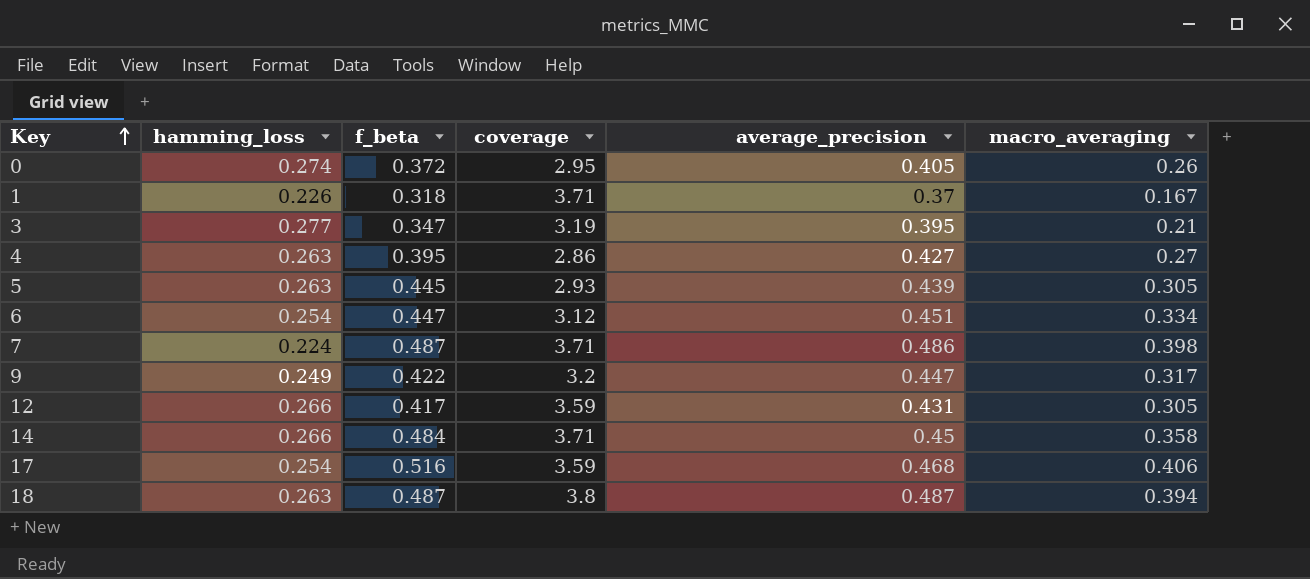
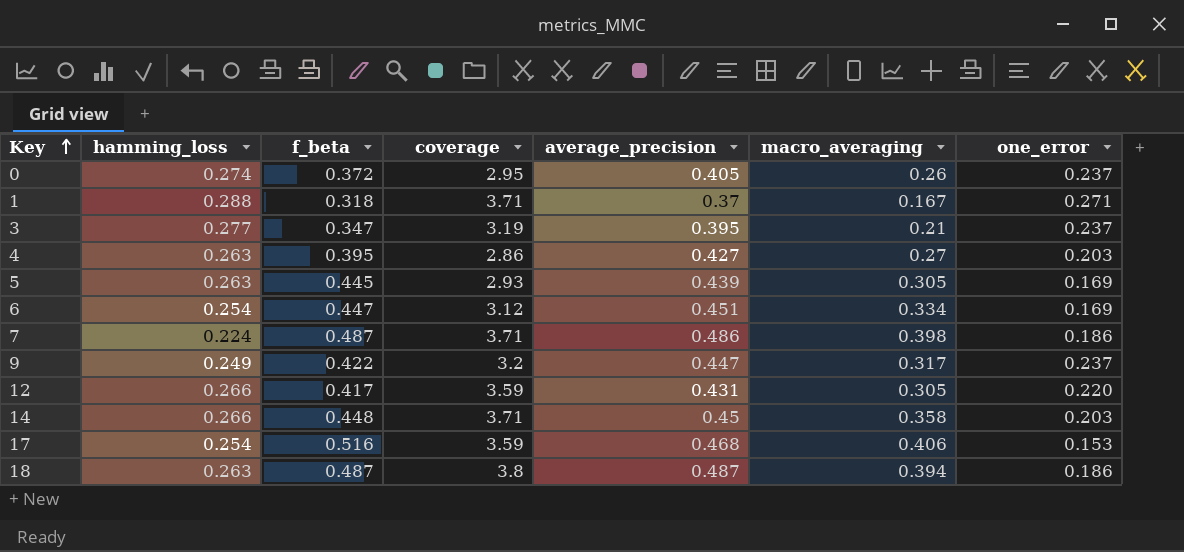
column one_error | position: none -> 7
1 | hamming_loss: 0.226 -> 0.288
14 | f_beta: 0.484 -> 0.448

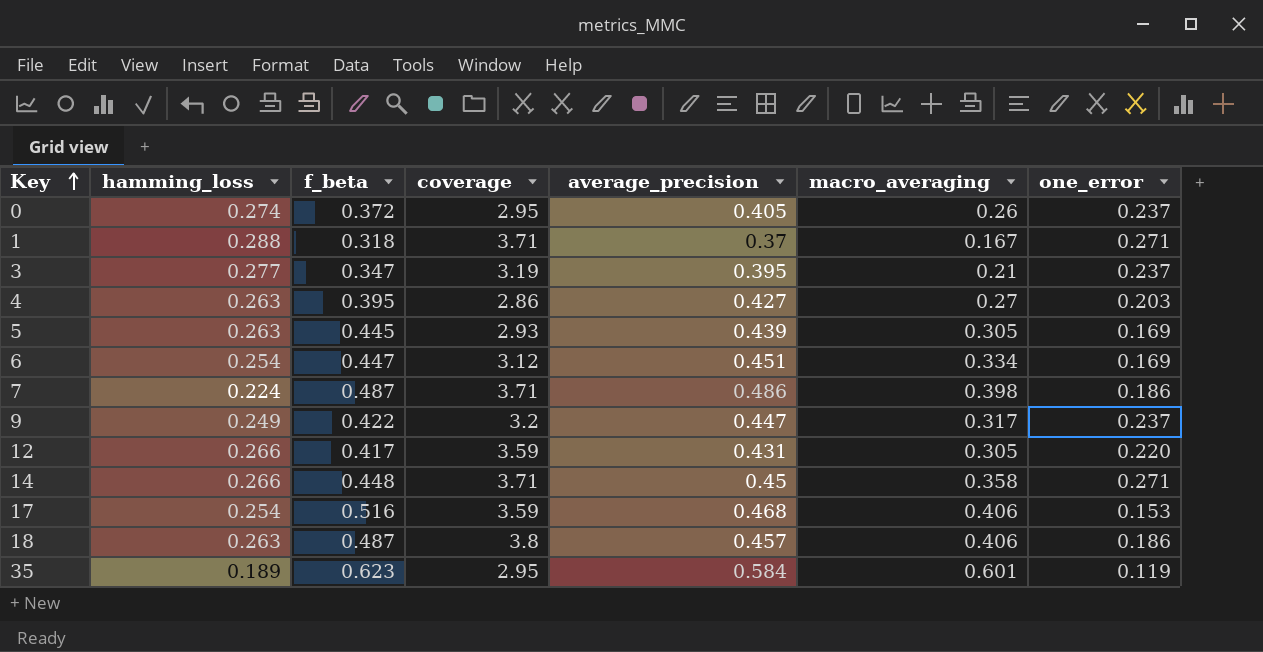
14 | one_error: 0.203 -> 0.271
18 | average_precision: 0.487 -> 0.457
18 | macro_averaging: 0.394 -> 0.406
row 35: none -> 0.189 | 0.623 | 2.95 | 0.584 | 0.601 | 0.119

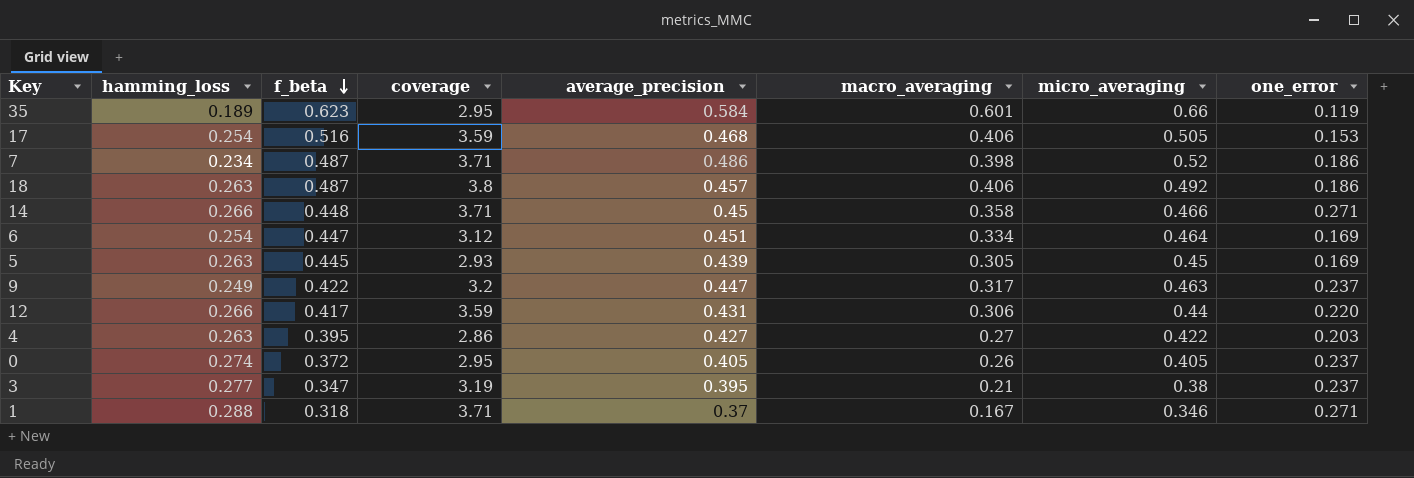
row order: Key ascending -> f_beta descending
column micro_averaging | position: none -> 7
7 | hamming_loss: 0.224 -> 0.234
12 | macro_averaging: 0.305 -> 0.306

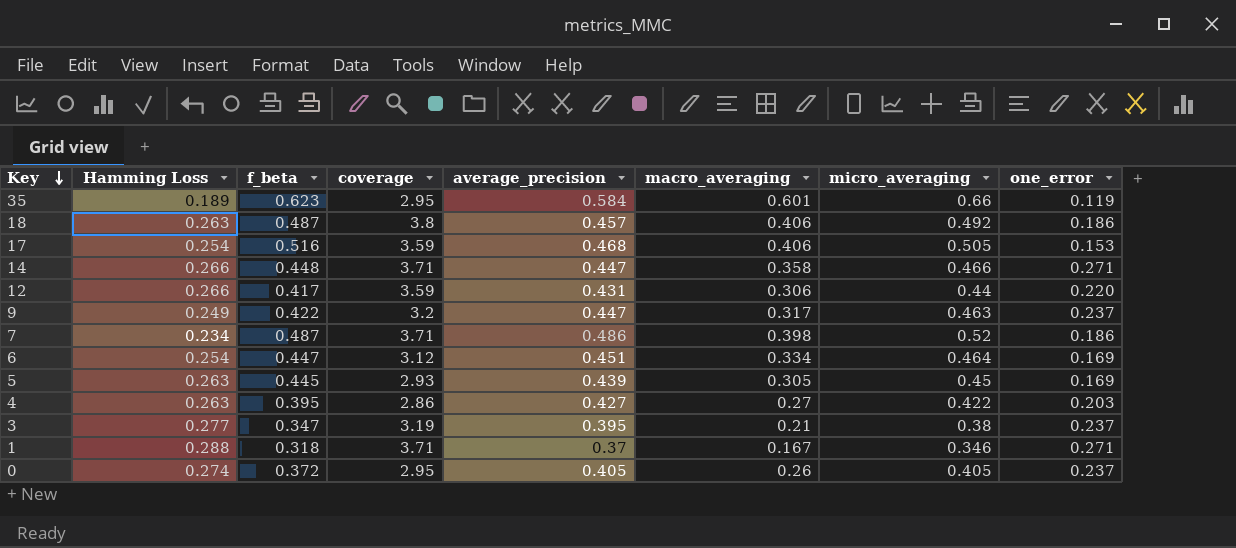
row order: f_beta descending -> Key descending
column name: hamming_loss -> Hamming Loss
14 | average_precision: 0.45 -> 0.447

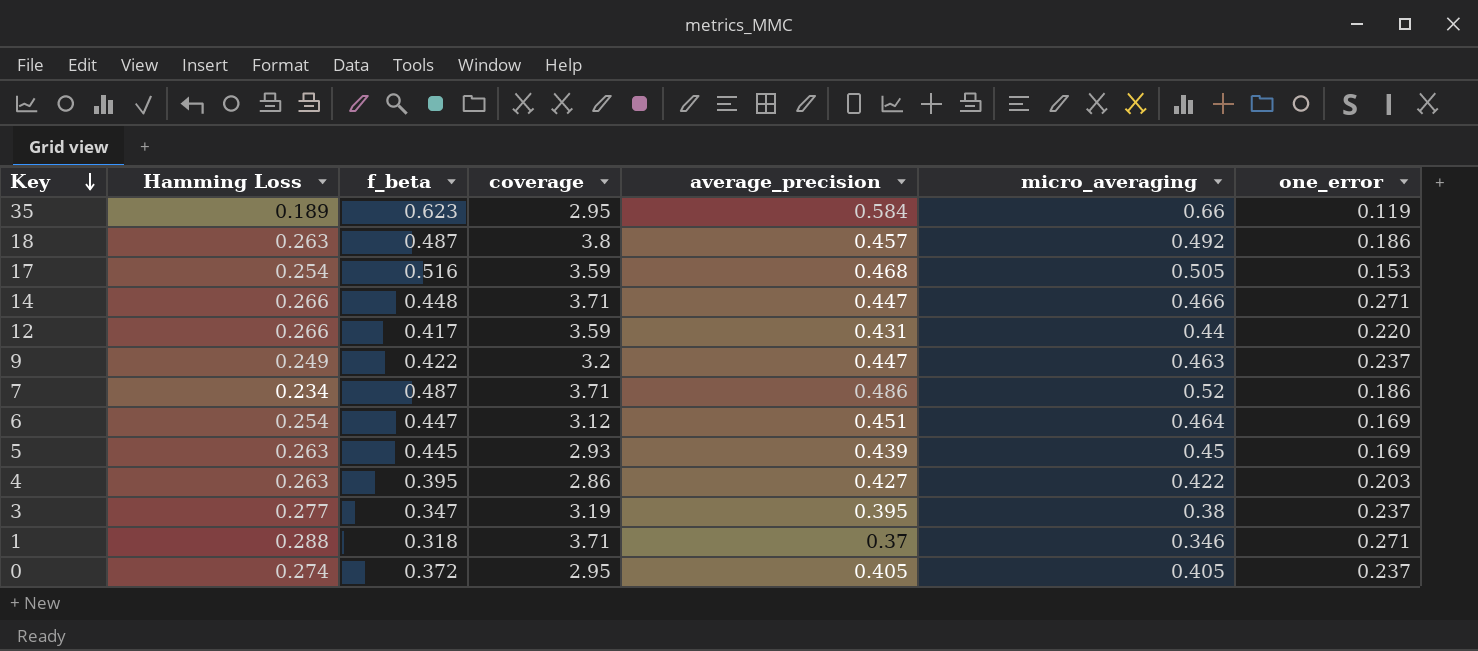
column macro_averaging | position: 6 -> none

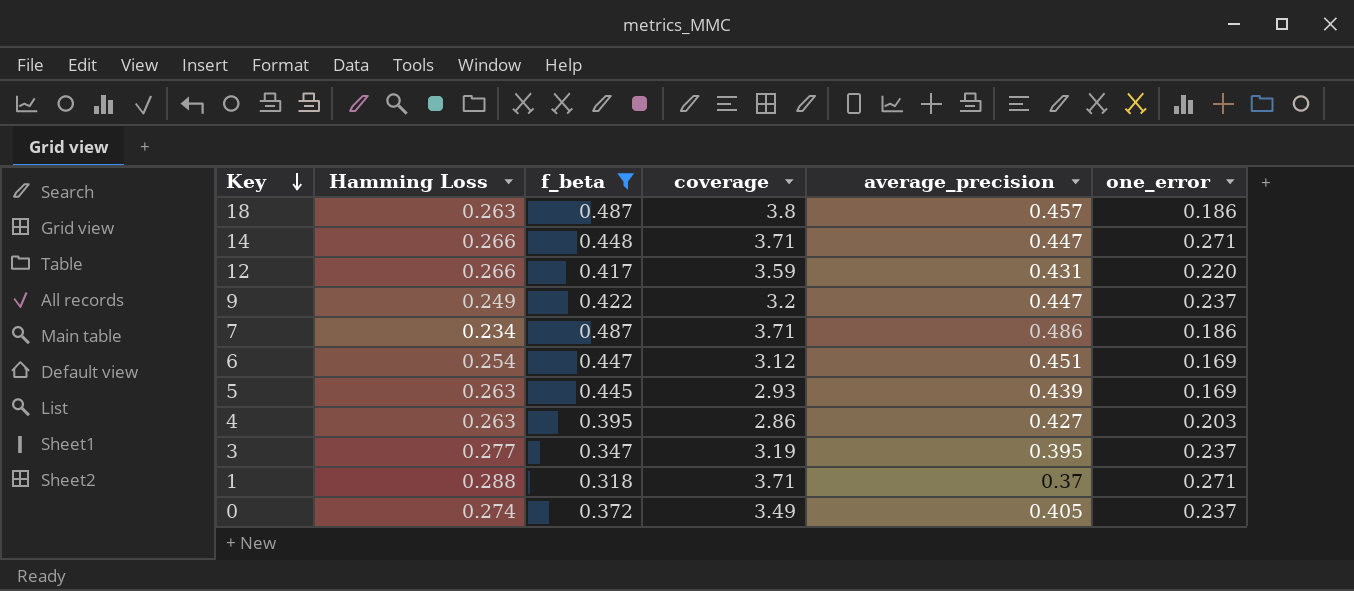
filter: none -> f_beta <= 0.487
column micro_averaging | position: 6 -> none
0 | coverage: 2.95 -> 3.49

